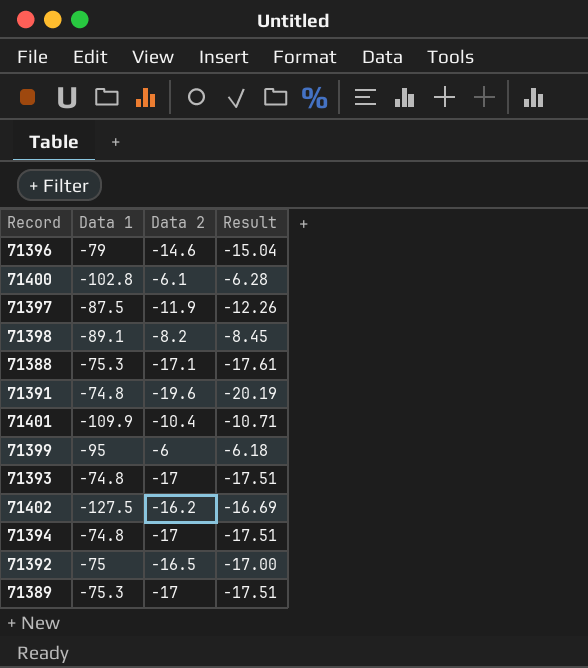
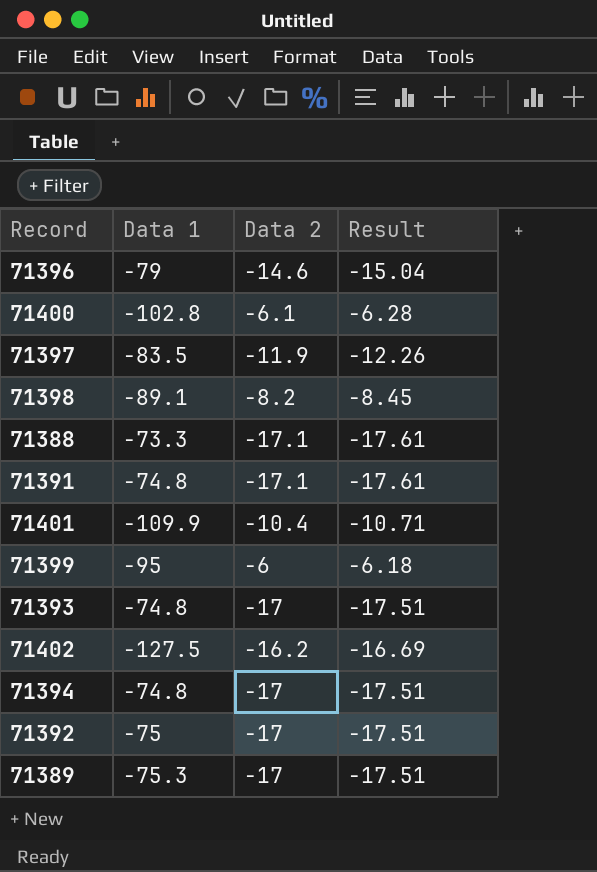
71397 | Data 1: -87.5 -> -83.5
71388 | Data 1: -75.3 -> -73.3
71391 | Data 2: -19.6 -> -17.1
71391 | Result: -20.19 -> -17.61
71392 | Data 2: -16.5 -> -17
71392 | Result: -17.00 -> -17.51

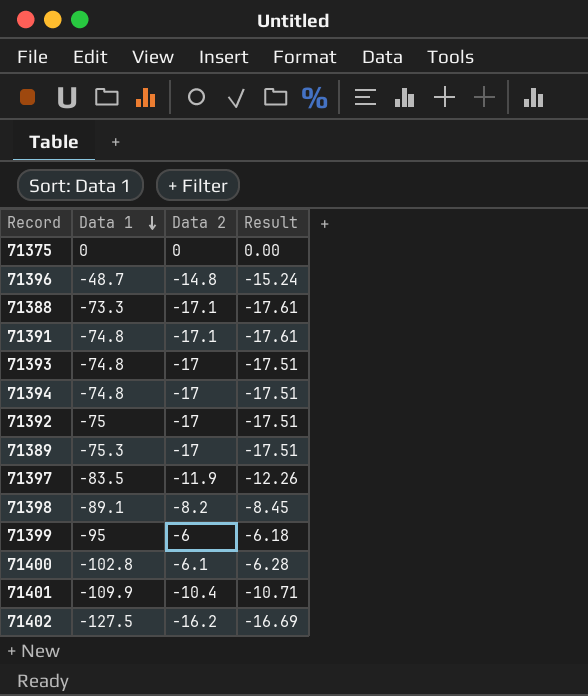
row order: none -> Data 1 descending
row 71375: none -> 0 | 0 | 0.00
71396 | Data 1: -79 -> -48.7
71396 | Data 2: -14.6 -> -14.8
71396 | Result: -15.04 -> -15.24

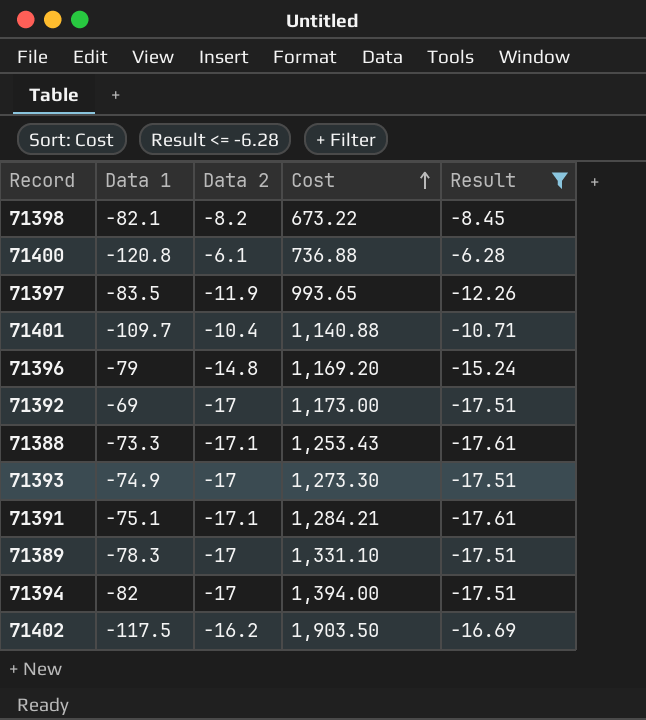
filter: none -> Result <= -6.28
row order: Data 1 descending -> Cost ascending
column Cost | formula: none -> [Data 1] * [Data 2]
71398 | Data 1: -89.1 -> -82.1
71400 | Data 1: -102.8 -> -120.8
71401 | Data 1: -109.9 -> -109.7
71396 | Data 1: -48.7 -> -79
71392 | Data 1: -75 -> -69
71393 | Data 1: -74.8 -> -74.9
71391 | Data 1: -74.8 -> -75.1
71389 | Data 1: -75.3 -> -78.3
71394 | Data 1: -74.8 -> -82
71402 | Data 1: -127.5 -> -117.5

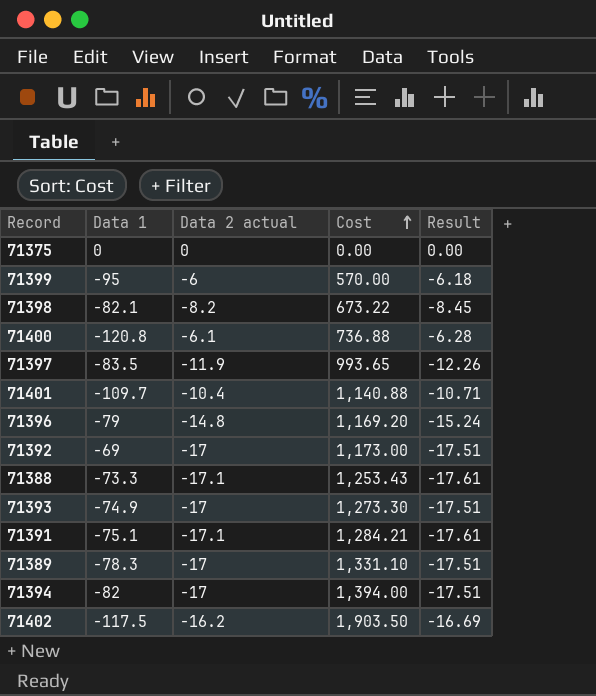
filter: Result <= -6.28 -> none
column name: Data 2 -> Data 2 actual

